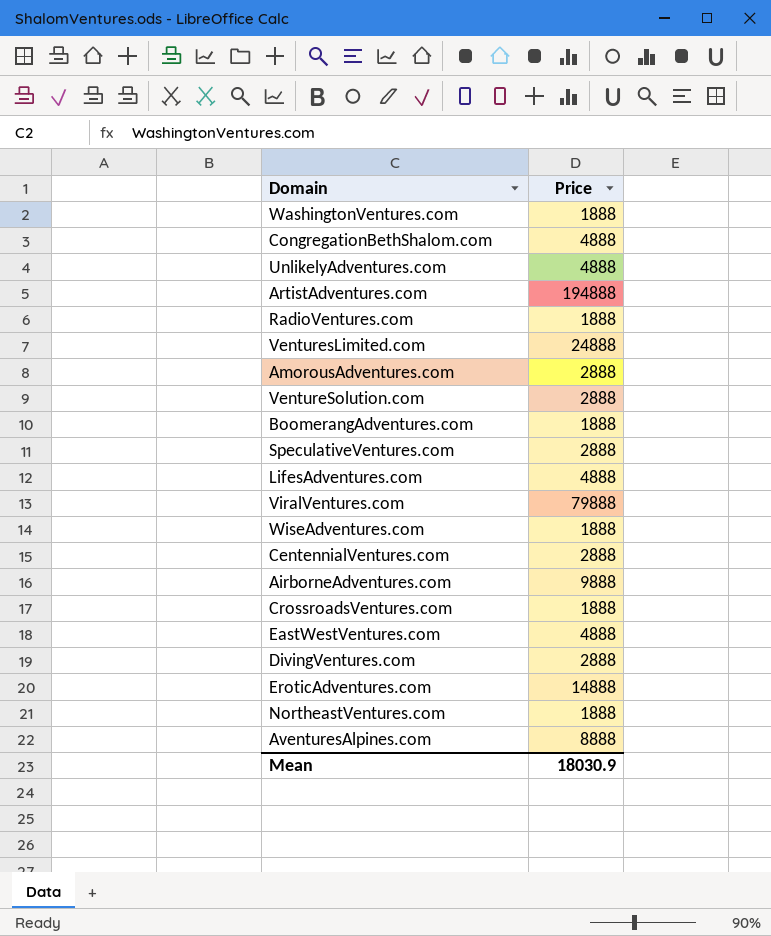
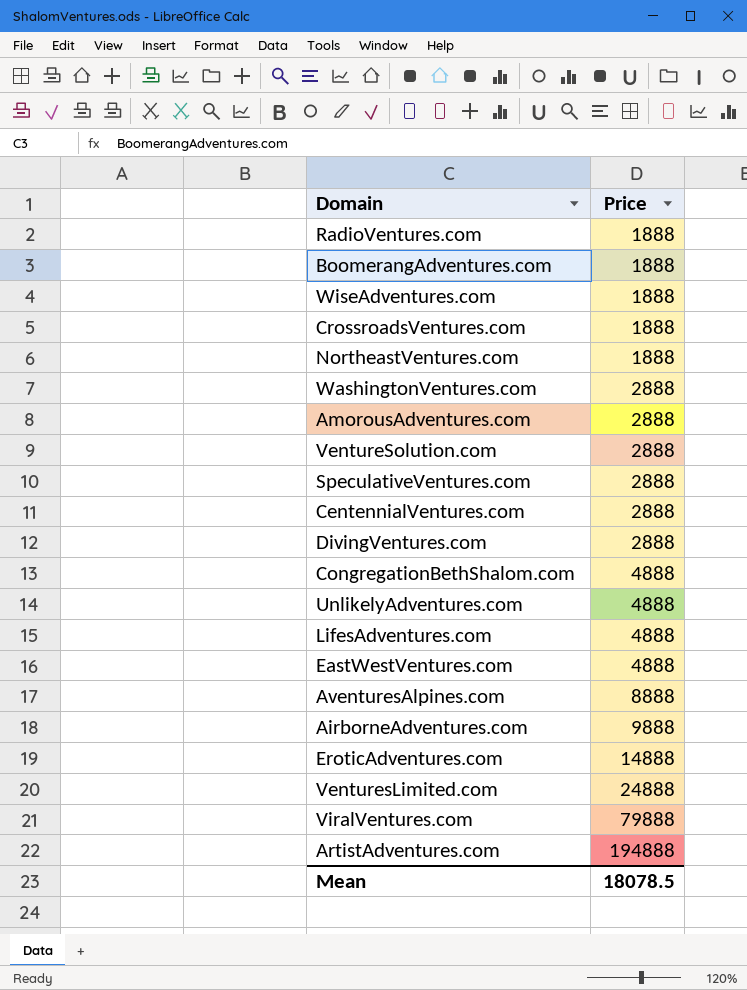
row order: none -> Price ascending
WashingtonVentures.com | Price: 1888 -> 2888
Mean | Price: 18030.9 -> 18078.5

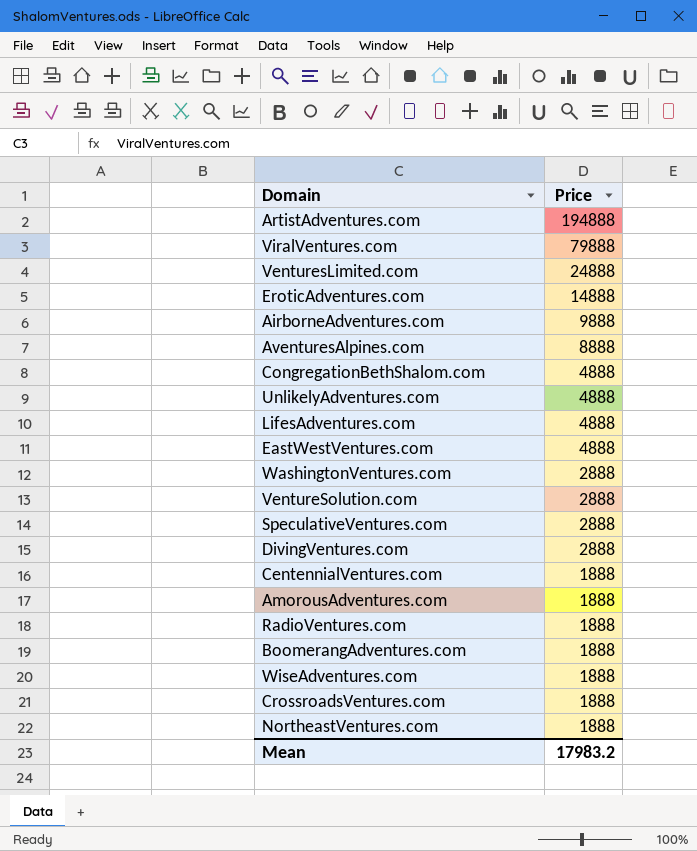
row order: Price ascending -> Price descending
CentennialVentures.com | Price: 2888 -> 1888
AmorousAdventures.com | Price: 2888 -> 1888
Mean | Price: 18078.5 -> 17983.2

